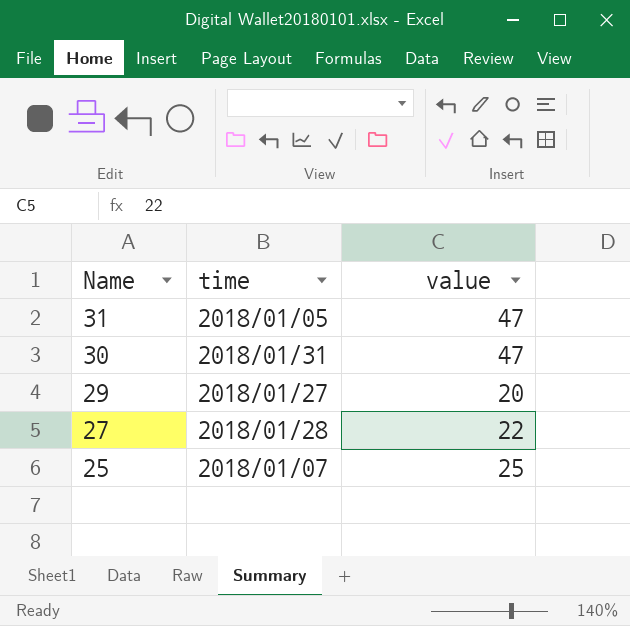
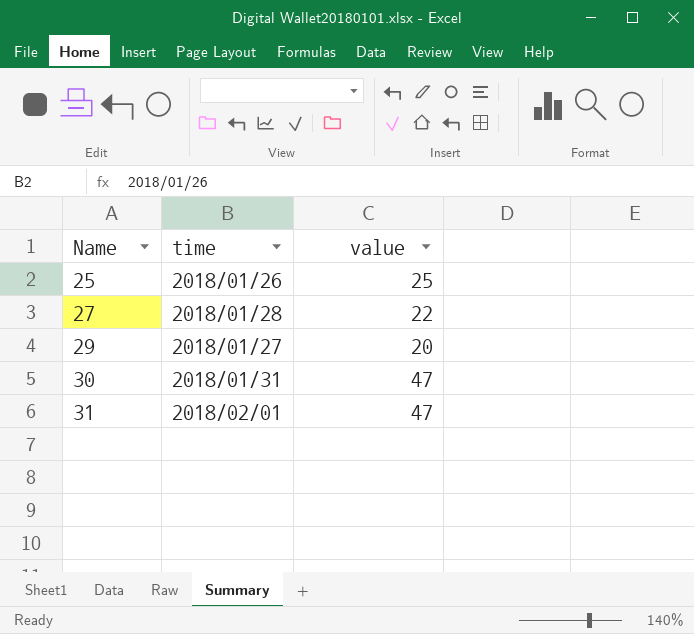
row order: Name descending -> Name ascending
25 | time: 2018/01/07 -> 2018/01/26
31 | time: 2018/01/05 -> 2018/02/01

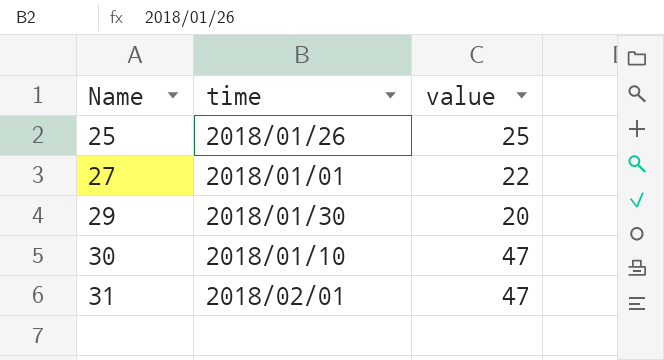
27 | time: 2018/01/28 -> 2018/01/01
29 | time: 2018/01/27 -> 2018/01/30
30 | time: 2018/01/31 -> 2018/01/10

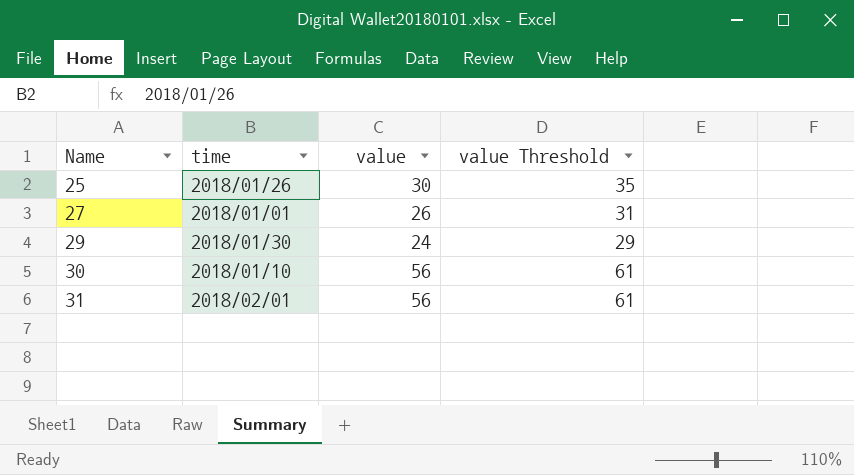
column value Threshold | formula: none -> [value] + 5
25 | value: 25 -> 30
27 | value: 22 -> 26
29 | value: 20 -> 24
30 | value: 47 -> 56
31 | value: 47 -> 56

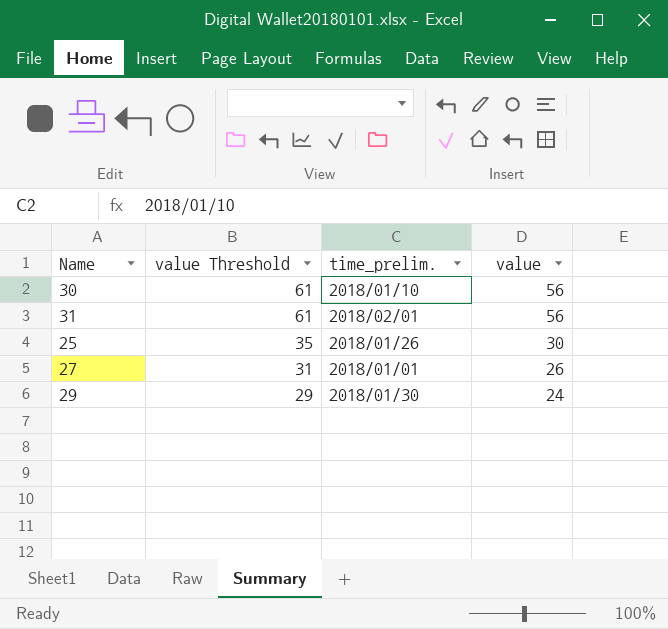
row order: Name ascending -> value Threshold descending
column value Threshold | position: 4 -> 2
column name: time -> time_prelim.

